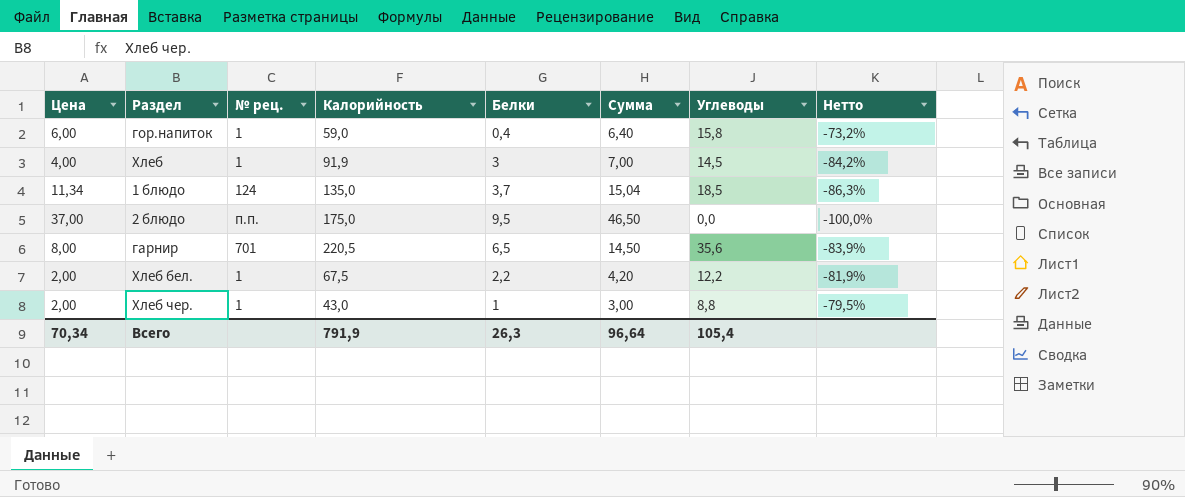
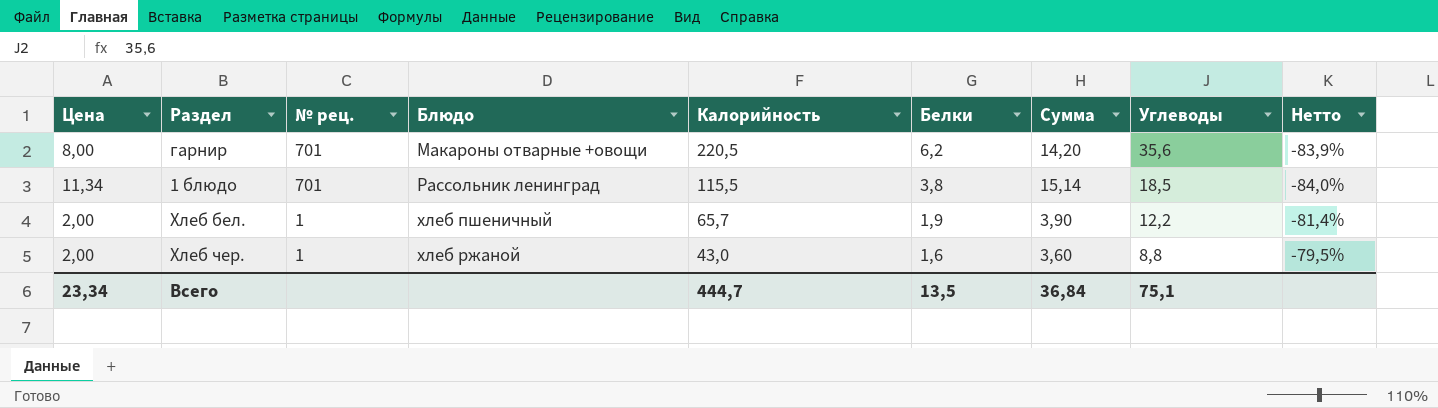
row order: none -> № рец. descending
column Блюдо | position: none -> 4
row гор.напиток: 6,00 | 1 | 59,0 | 0,4 | 6,40 | 15,8 | -73,2% -> none
row Хлеб: 4,00 | 1 | 91,9 | 3 | 7,00 | 14,5 | -84,2% -> none
row 2 блюдо: 37,00 | п.п. | 175,0 | 9,5 | 46,50 | 0,0 | -100,0% -> none
гарнир | Белки: 6,5 -> 6,2
гарнир | Сумма: 14,50 -> 14,20
1 блюдо | № рец.: 124 -> 701
1 блюдо | Калорийность: 135,0 -> 115,5
1 блюдо | Белки: 3,7 -> 3,8
1 блюдо | Сумма: 15,04 -> 15,14
1 блюдо | Нетто: -86,3% -> -84,0%
Хлеб бел. | Калорийность: 67,5 -> 65,7
Хлеб бел. | Белки: 2,2 -> 1,9
Хлеб бел. | Сумма: 4,20 -> 3,90
Хлеб бел. | Нетто: -81,9% -> -81,4%
Хлеб чер. | Белки: 1 -> 1,6
Хлеб чер. | Сумма: 3,00 -> 3,60
Всего | Цена: 70,34 -> 23,34
Всего | Калорийность: 791,9 -> 444,7
Всего | Белки: 26,3 -> 13,5
Всего | Сумма: 96,64 -> 36,84
Всего | Углеводы: 105,4 -> 75,1

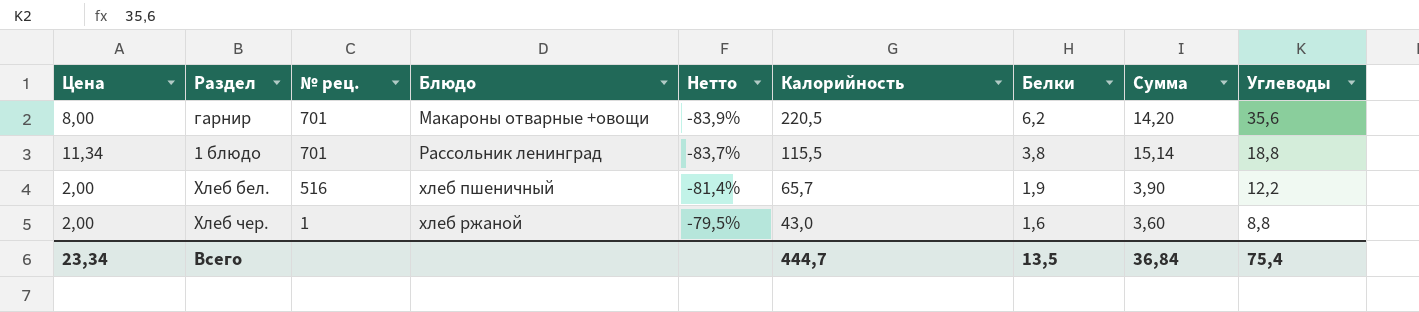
column Нетто | position: 9 -> 5
1 блюдо | Нетто: -84,0% -> -83,7%
1 блюдо | Углеводы: 18,5 -> 18,8
Хлеб бел. | № рец.: 1 -> 516
Всего | Углеводы: 75,1 -> 75,4

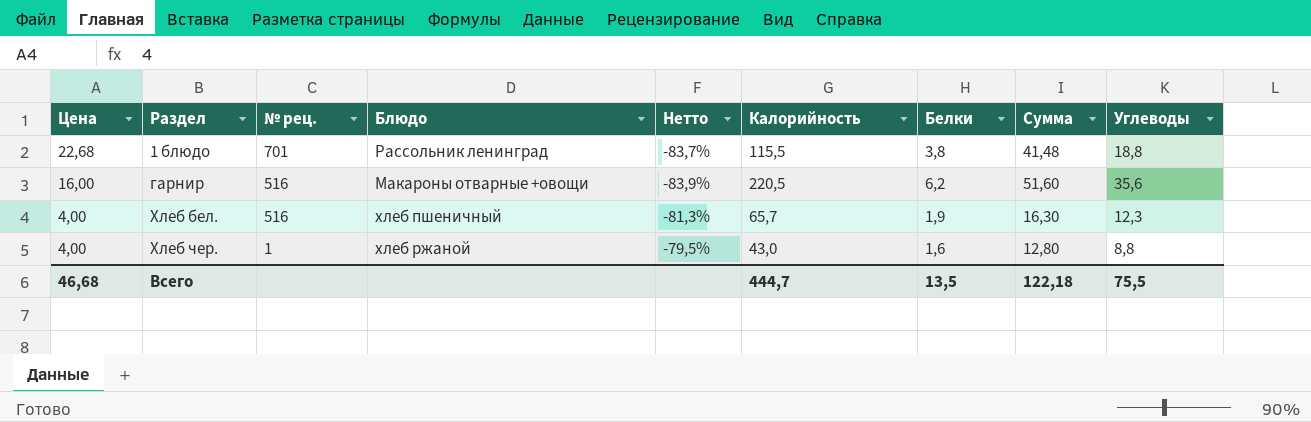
row order: № рец. descending -> Цена descending
column Сумма | formula: [Цена] + [Белки] -> [Цена] + [Углеводы]
1 блюдо | Цена: 11,34 -> 22,68
гарнир | Цена: 8,00 -> 16,00
гарнир | № рец.: 701 -> 516
Хлеб бел. | Цена: 2,00 -> 4,00
Хлеб бел. | Нетто: -81,4% -> -81,3%
Хлеб бел. | Углеводы: 12,2 -> 12,3
Хлеб чер. | Цена: 2,00 -> 4,00
Всего | Цена: 23,34 -> 46,68
Всего | Сумма: 36,84 -> 122,18
Всего | Углеводы: 75,4 -> 75,5

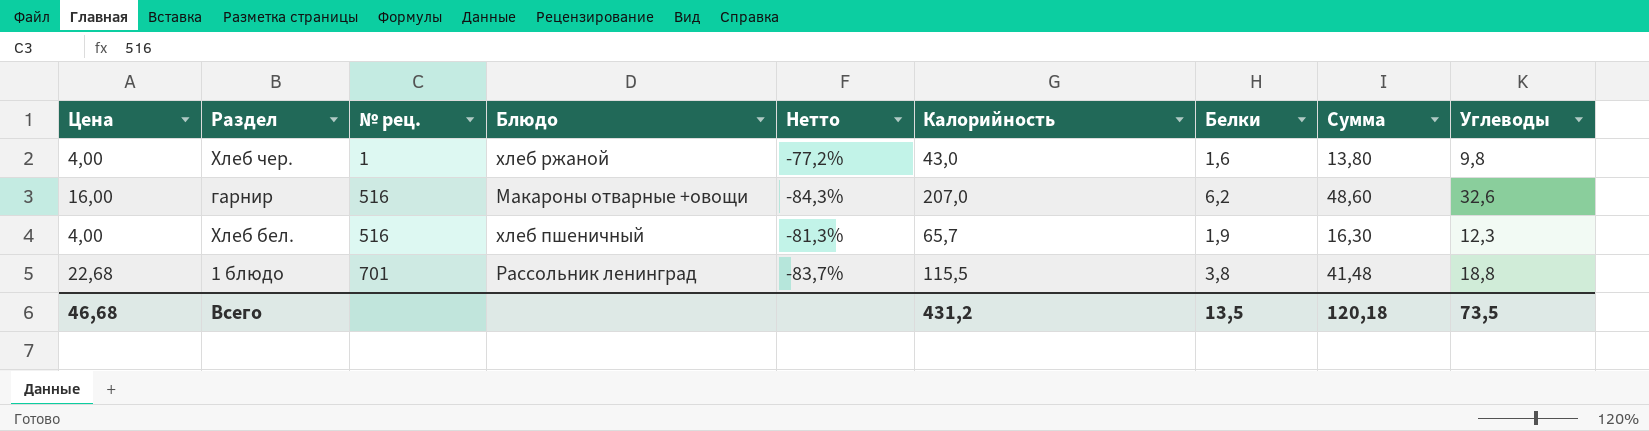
row order: Цена descending -> № рец. ascending
Хлеб чер. | Нетто: -79,5% -> -77,2%
Хлеб чер. | Сумма: 12,80 -> 13,80
Хлеб чер. | Углеводы: 8,8 -> 9,8
гарнир | Нетто: -83,9% -> -84,3%
гарнир | Калорийность: 220,5 -> 207,0
гарнир | Сумма: 51,60 -> 48,60
гарнир | Углеводы: 35,6 -> 32,6
Всего | Калорийность: 444,7 -> 431,2
Всего | Сумма: 122,18 -> 120,18
Всего | Углеводы: 75,5 -> 73,5

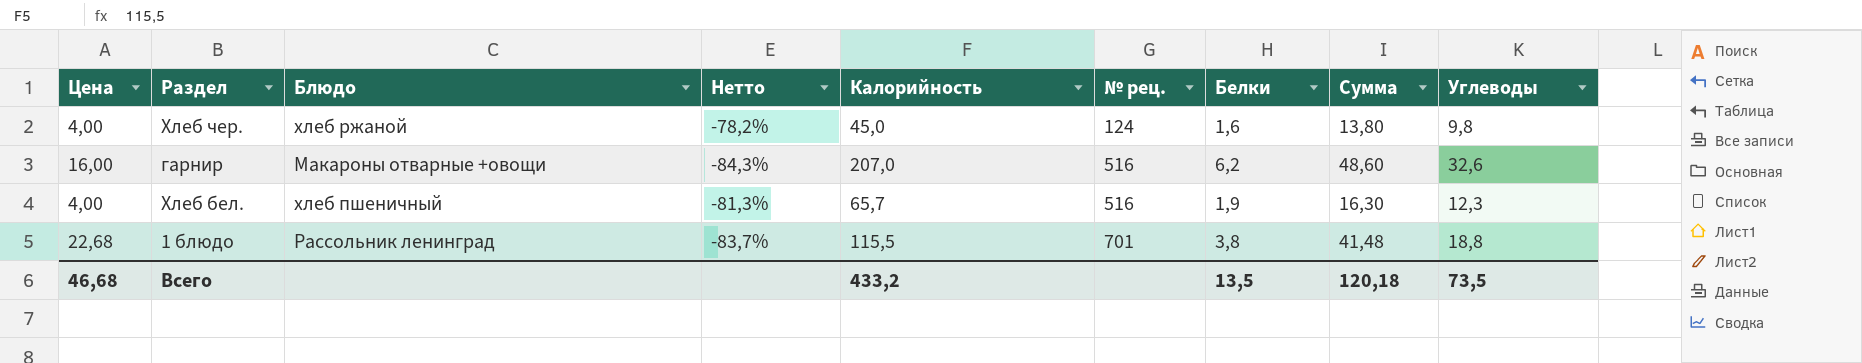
column № рец. | position: 3 -> 6
Хлеб чер. | Нетто: -77,2% -> -78,2%
Хлеб чер. | Калорийность: 43,0 -> 45,0
Хлеб чер. | № рец.: 1 -> 124
Всего | Калорийность: 431,2 -> 433,2

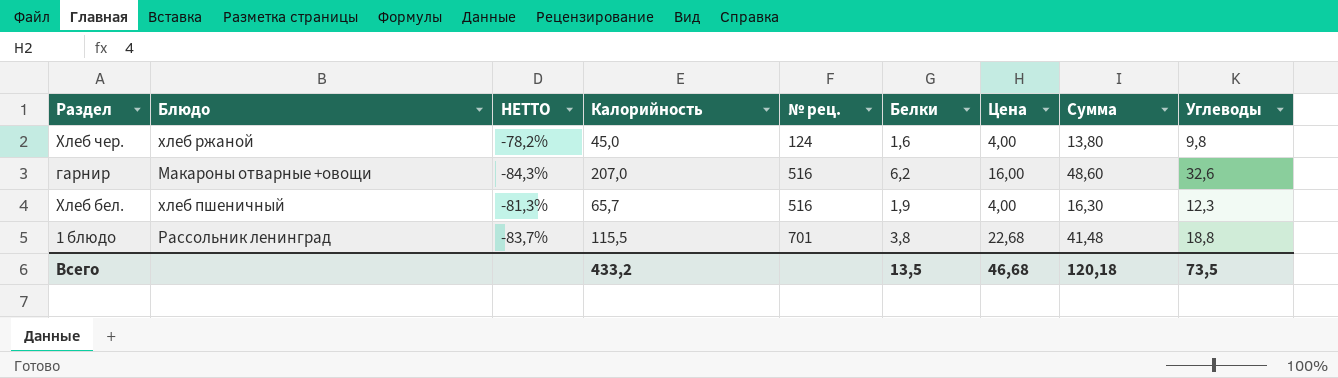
column name: Нетто -> НЕТТО
column Цена | position: 1 -> 7

